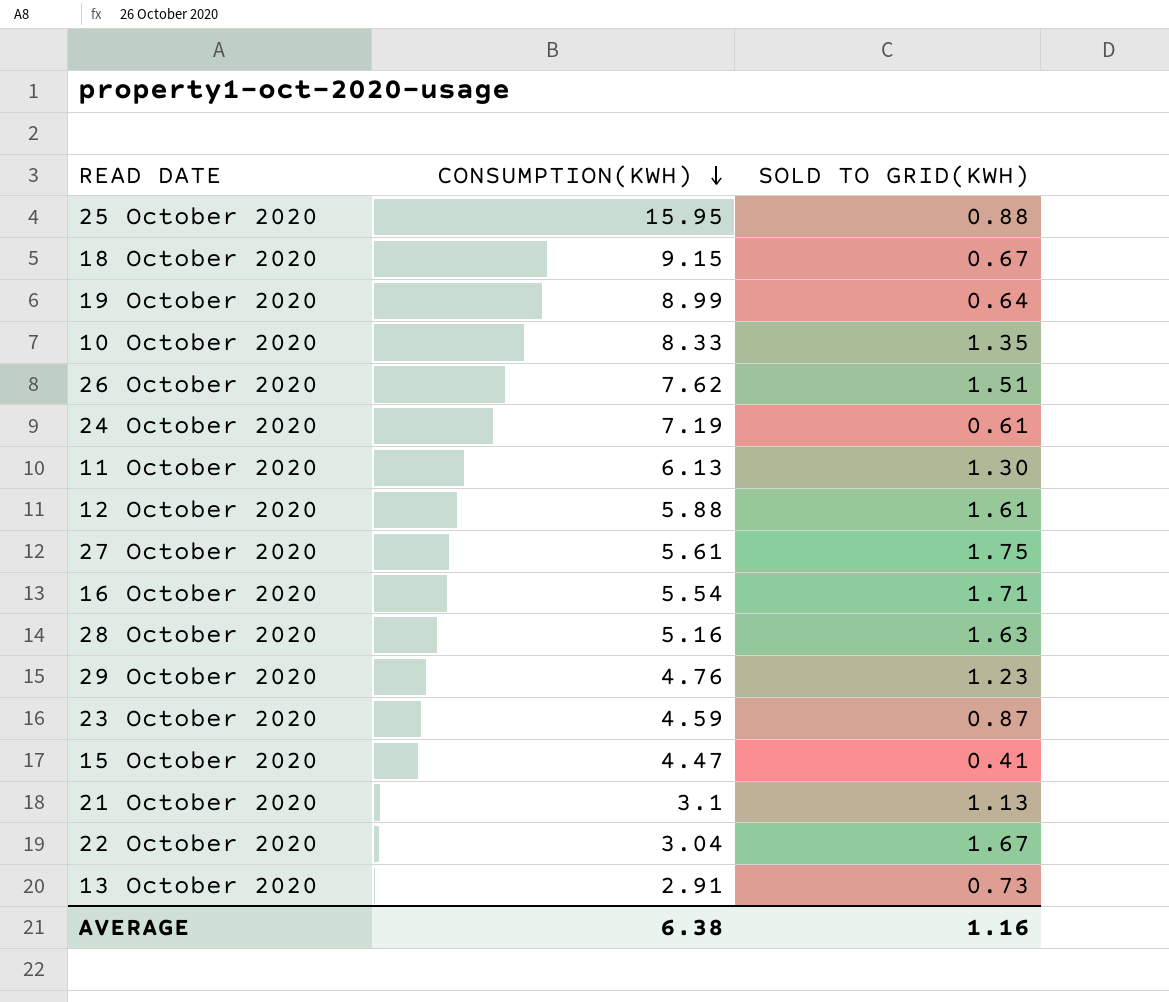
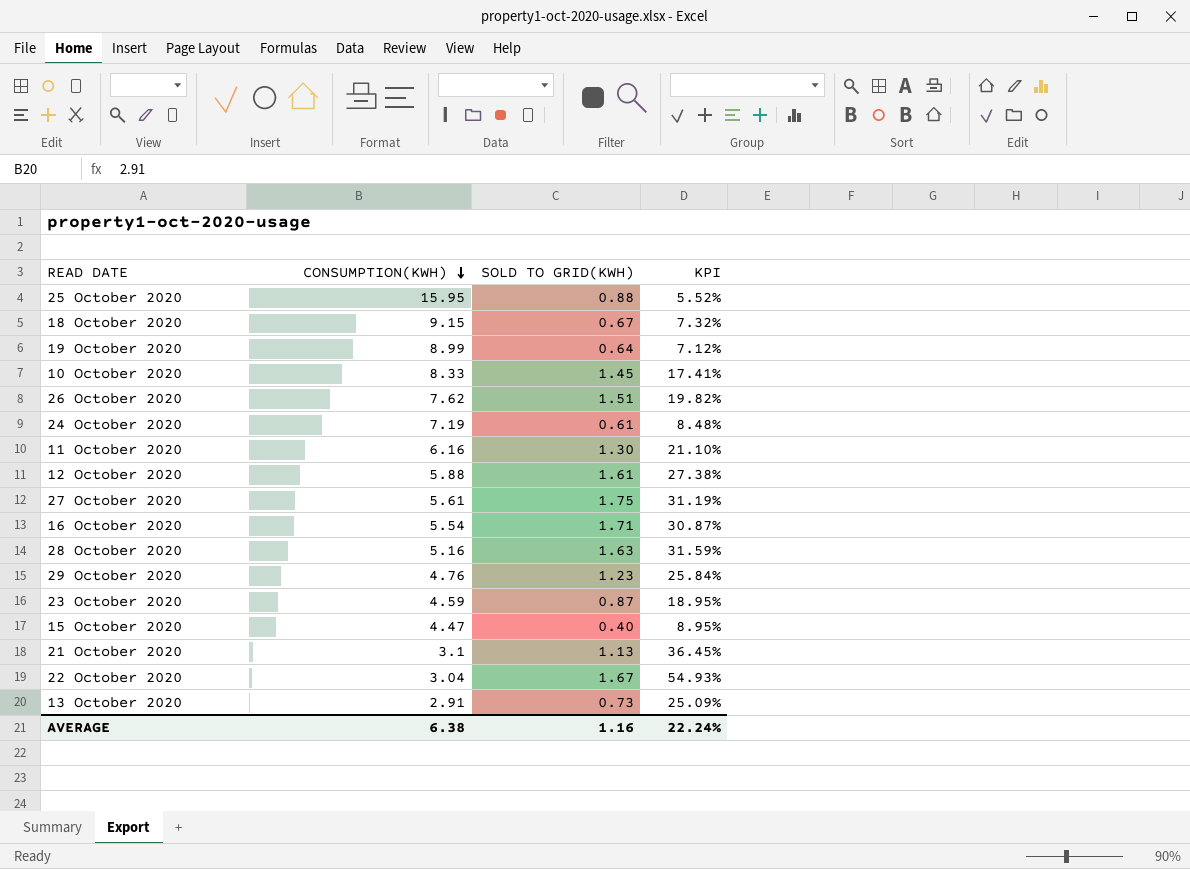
column KPI | formula: none -> [SOLD TO GRID(KWH)] / [CONSUMPTION(KWH)]
10 October 2020 | SOLD TO GRID(KWH): 1.35 -> 1.45
11 October 2020 | CONSUMPTION(KWH): 6.13 -> 6.16
15 October 2020 | SOLD TO GRID(KWH): 0.41 -> 0.40

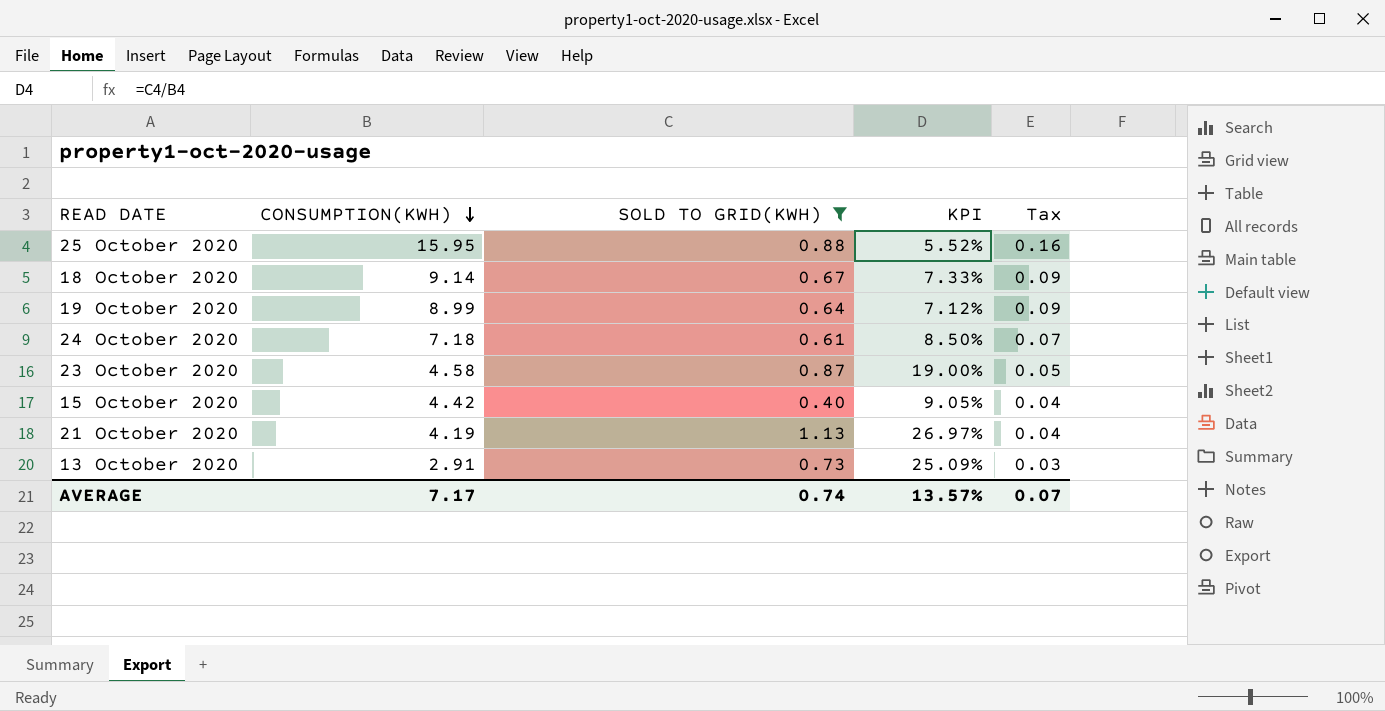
filter: none -> SOLD TO GRID(KWH) <= 1.13
column Tax | formula: none -> [CONSUMPTION(KWH)] * 0.01
18 October 2020 | CONSUMPTION(KWH): 9.15 -> 9.14
18 October 2020 | KPI: 7.32% -> 7.33%
24 October 2020 | CONSUMPTION(KWH): 7.19 -> 7.18
24 October 2020 | KPI: 8.48% -> 8.50%
23 October 2020 | CONSUMPTION(KWH): 4.59 -> 4.58
23 October 2020 | KPI: 18.95% -> 19.00%
15 October 2020 | CONSUMPTION(KWH): 4.47 -> 4.42
15 October 2020 | KPI: 8.95% -> 9.05%
21 October 2020 | CONSUMPTION(KWH): 3.1 -> 4.19
21 October 2020 | KPI: 36.45% -> 26.97%
AVERAGE | CONSUMPTION(KWH): 6.38 -> 7.17
AVERAGE | SOLD TO GRID(KWH): 1.16 -> 0.74
AVERAGE | KPI: 22.24% -> 13.57%

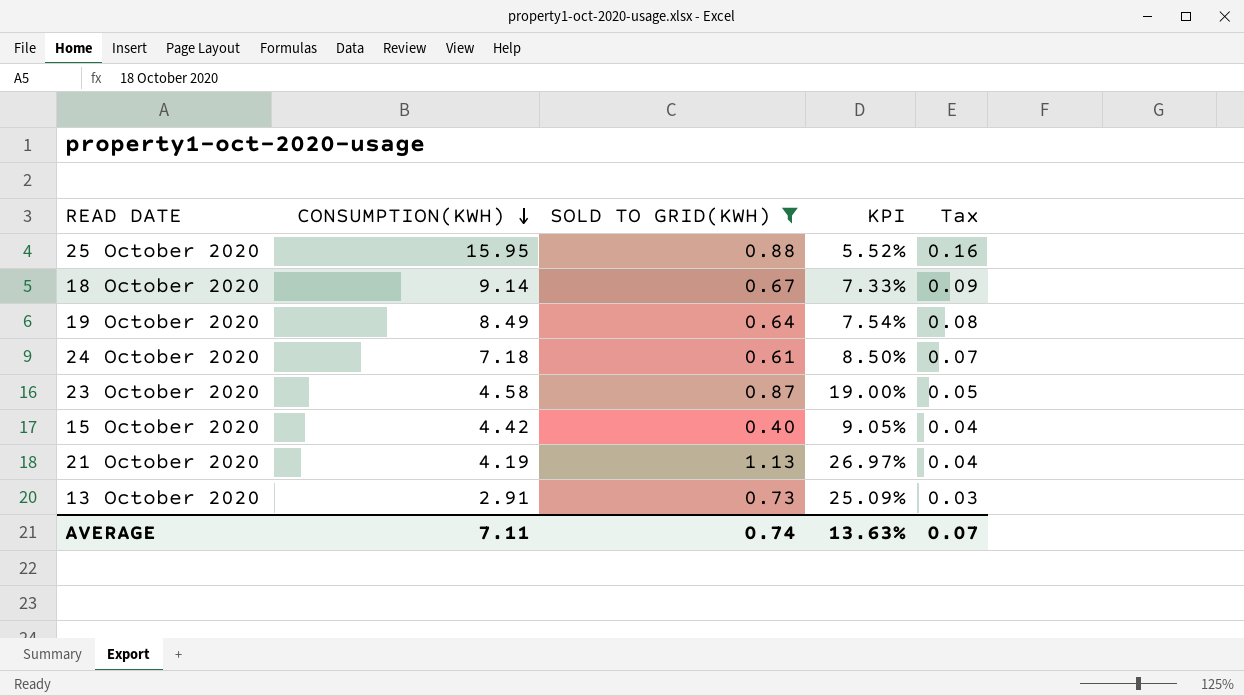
19 October 2020 | CONSUMPTION(KWH): 8.99 -> 8.49
19 October 2020 | KPI: 7.12% -> 7.54%
19 October 2020 | Tax: 0.09 -> 0.08
AVERAGE | CONSUMPTION(KWH): 7.17 -> 7.11
AVERAGE | KPI: 13.57% -> 13.63%

